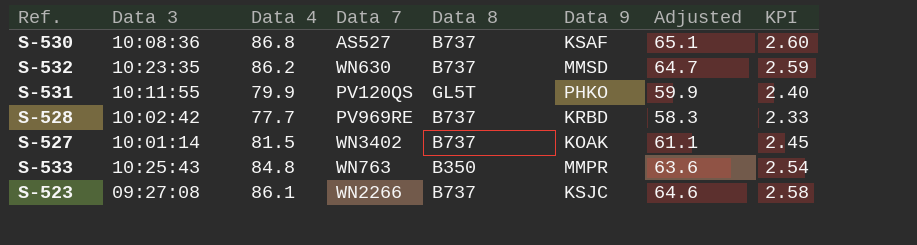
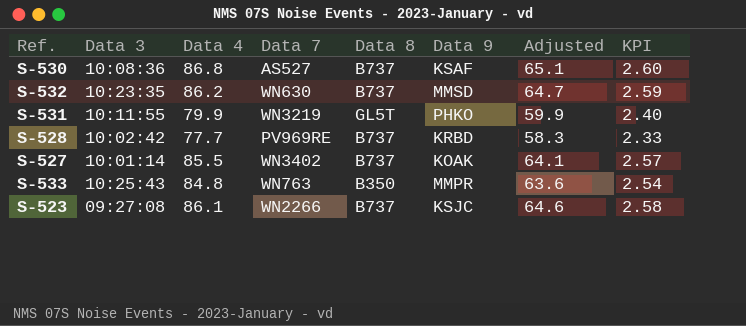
S-531 | Data 7: PV120QS -> WN3219
S-527 | Data 4: 81.5 -> 85.5
S-527 | Adjusted: 61.1 -> 64.1
S-527 | KPI: 2.45 -> 2.57

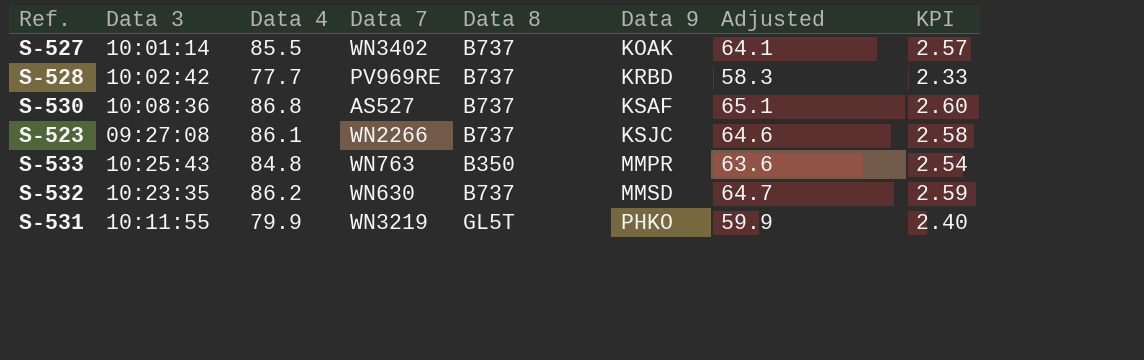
row order: none -> Data 9 ascending

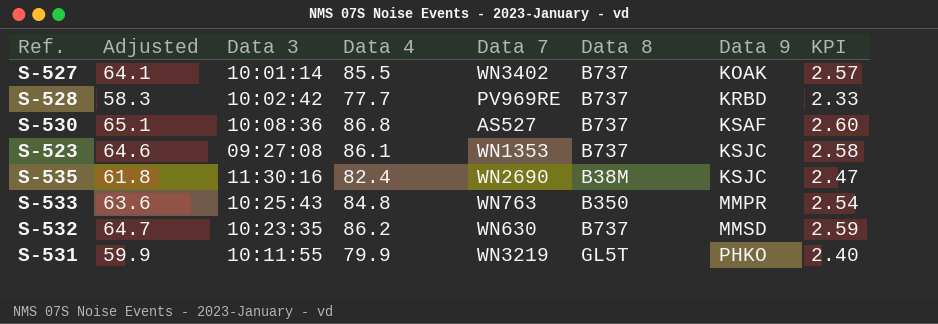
column Adjusted | position: 7 -> 2
S-523 | Data 7: WN2266 -> WN1353
row S-535: none -> 61.8 | 11:30:16 | 82.4 | WN2690 | B38M | KSJC | 2.47

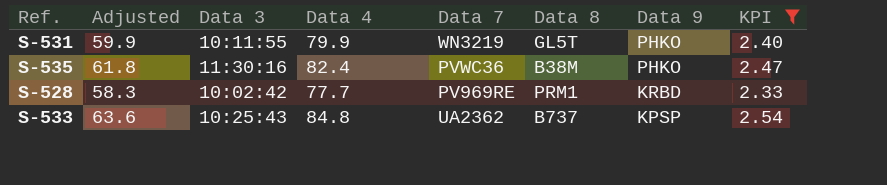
filter: none -> KPI <= 2.54
row order: Data 9 ascending -> Data 9 descending
S-535 | Data 7: WN2690 -> PVWC36
S-535 | Data 9: KSJC -> PHKO
S-528 | Data 8: B737 -> PRM1
S-533 | Data 7: WN763 -> UA2362
S-533 | Data 8: B350 -> B737
S-533 | Data 9: MMPR -> KPSP

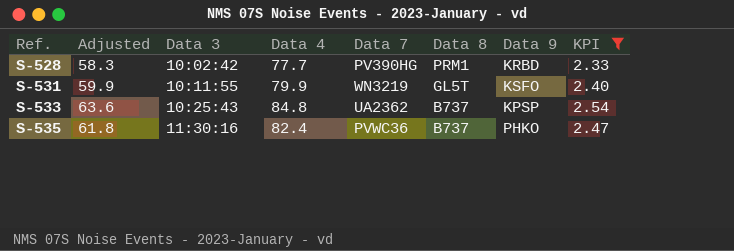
row order: Data 9 descending -> Ref. ascending
S-528 | Data 7: PV969RE -> PV390HG
S-531 | Data 9: PHKO -> KSFO
S-535 | Data 8: B38M -> B737

